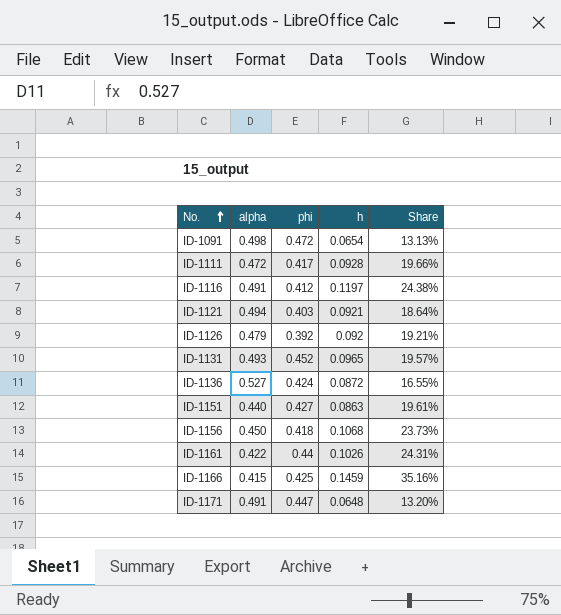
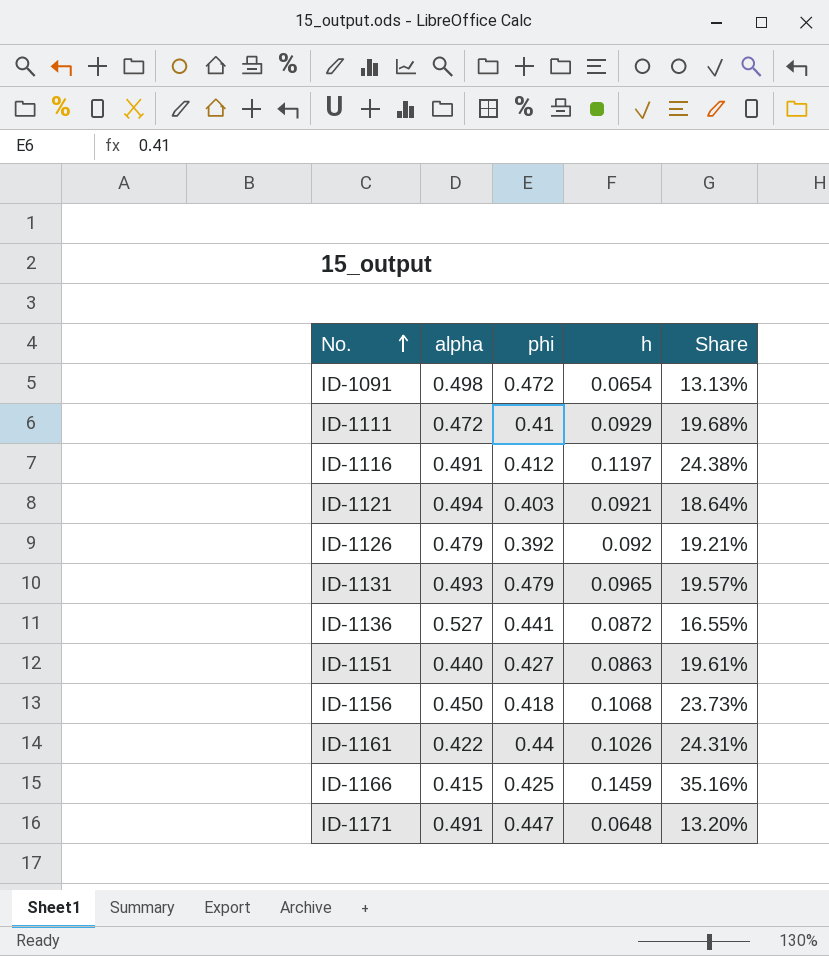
ID-1111 | phi: 0.417 -> 0.41
ID-1111 | h: 0.0928 -> 0.0929
ID-1111 | Share: 19.66% -> 19.68%
ID-1131 | phi: 0.452 -> 0.479
ID-1136 | phi: 0.424 -> 0.441

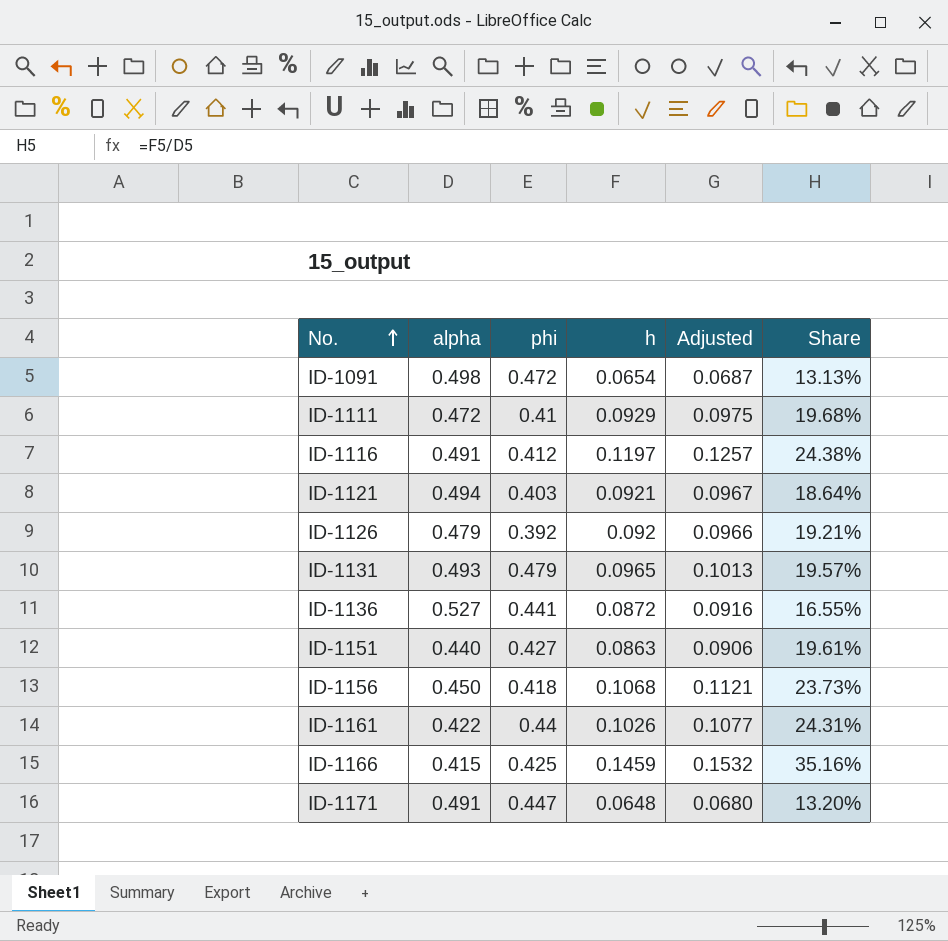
column Adjusted | formula: none -> [h] * 1.05

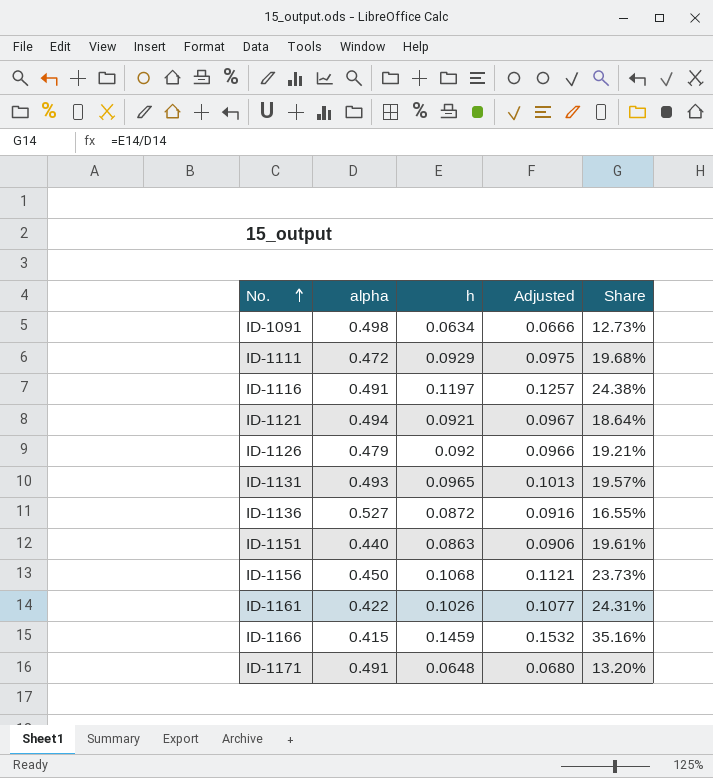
column phi | position: 3 -> none
ID-1091 | h: 0.0654 -> 0.0634
ID-1091 | Adjusted: 0.0687 -> 0.0666
ID-1091 | Share: 13.13% -> 12.73%

